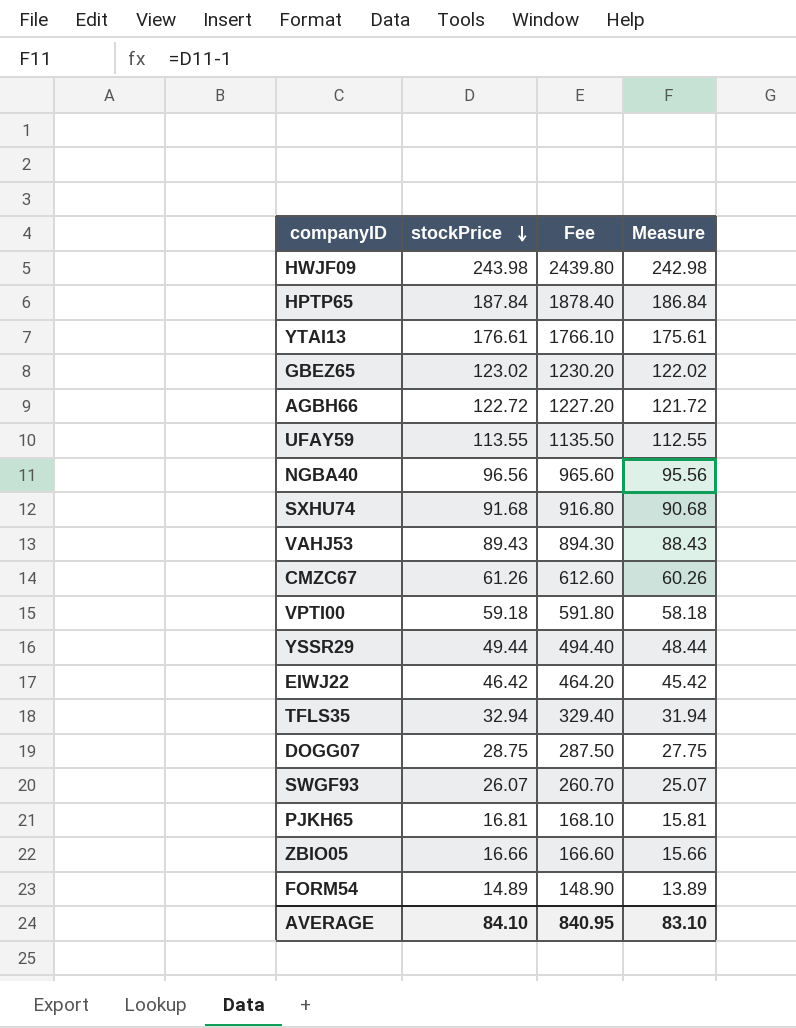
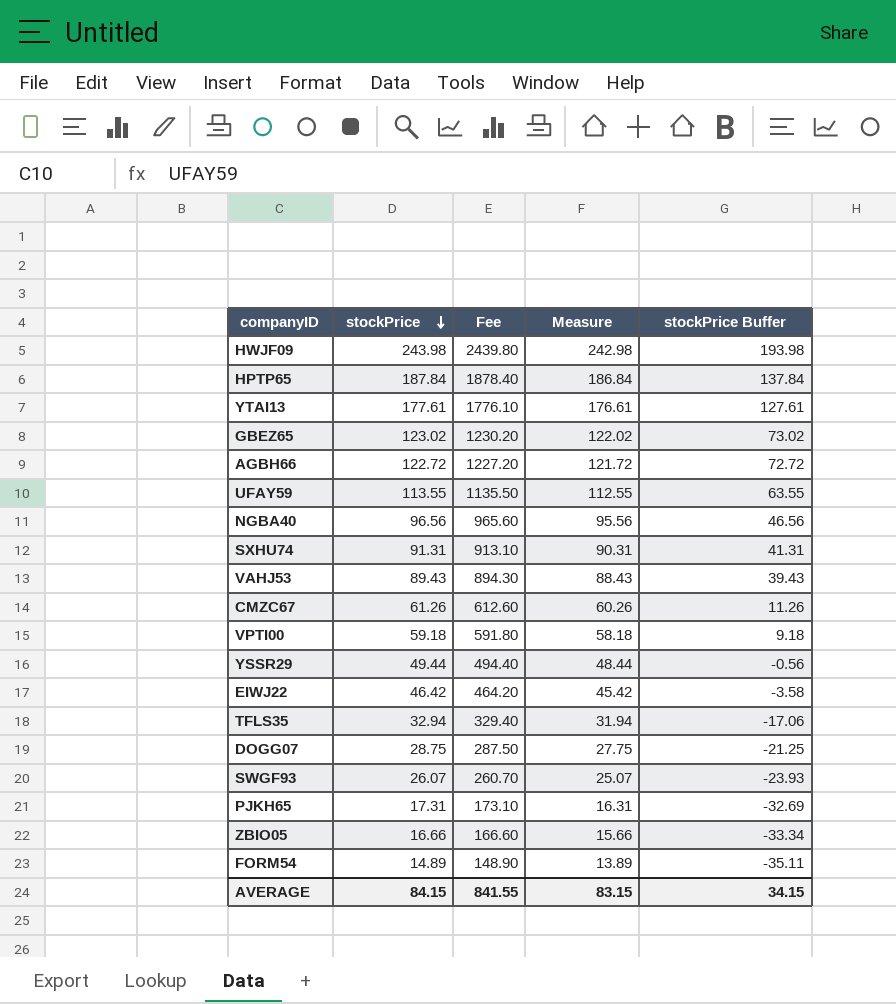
column stockPrice Buffer | formula: none -> [stockPrice] - 50
YTAI13 | stockPrice: 176.61 -> 177.61
YTAI13 | Fee: 1766.10 -> 1776.10
YTAI13 | Measure: 175.61 -> 176.61
SXHU74 | stockPrice: 91.68 -> 91.31
SXHU74 | Fee: 916.80 -> 913.10
SXHU74 | Measure: 90.68 -> 90.31
PJKH65 | stockPrice: 16.81 -> 17.31
PJKH65 | Fee: 168.10 -> 173.10
PJKH65 | Measure: 15.81 -> 16.31
AVERAGE | stockPrice: 84.10 -> 84.15
AVERAGE | Fee: 840.95 -> 841.55
AVERAGE | Measure: 83.10 -> 83.15

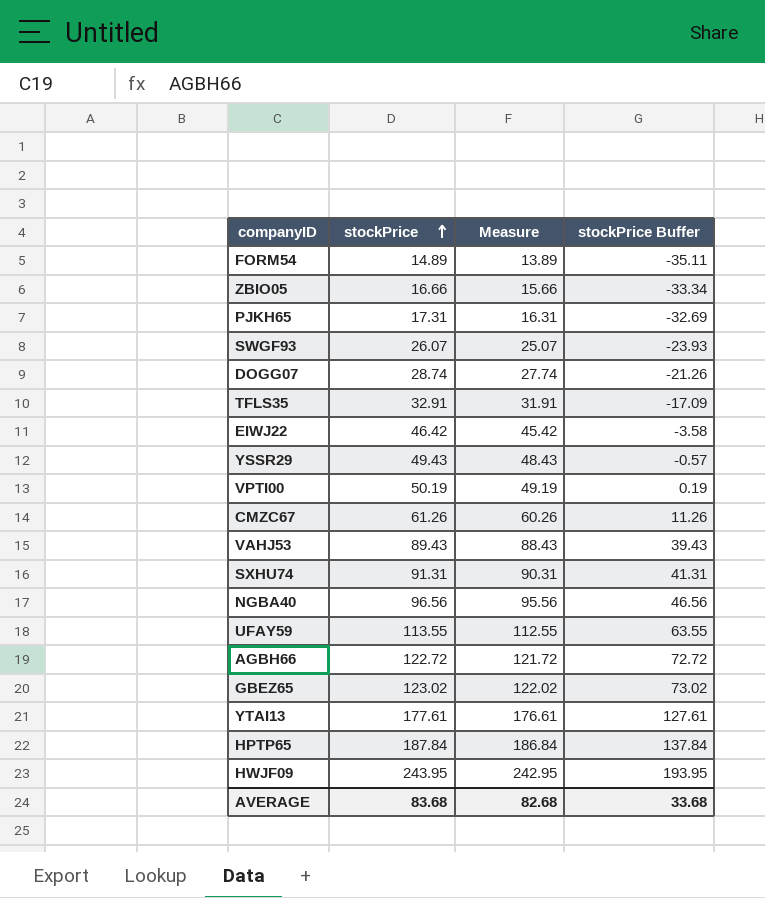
row order: stockPrice descending -> stockPrice ascending
column Fee | formula: [stockPrice] * 10 -> none
DOGG07 | stockPrice: 28.75 -> 28.74
DOGG07 | Measure: 27.75 -> 27.74
DOGG07 | stockPrice Buffer: -21.25 -> -21.26
TFLS35 | stockPrice: 32.94 -> 32.91
TFLS35 | Measure: 31.94 -> 31.91
TFLS35 | stockPrice Buffer: -17.06 -> -17.09
YSSR29 | stockPrice: 49.44 -> 49.43
YSSR29 | Measure: 48.44 -> 48.43
YSSR29 | stockPrice Buffer: -0.56 -> -0.57
VPTI00 | stockPrice: 59.18 -> 50.19
VPTI00 | Measure: 58.18 -> 49.19
VPTI00 | stockPrice Buffer: 9.18 -> 0.19
HWJF09 | stockPrice: 243.98 -> 243.95
HWJF09 | Measure: 242.98 -> 242.95
HWJF09 | stockPrice Buffer: 193.98 -> 193.95
AVERAGE | stockPrice: 84.15 -> 83.68
AVERAGE | Measure: 83.15 -> 82.68
AVERAGE | stockPrice Buffer: 34.15 -> 33.68

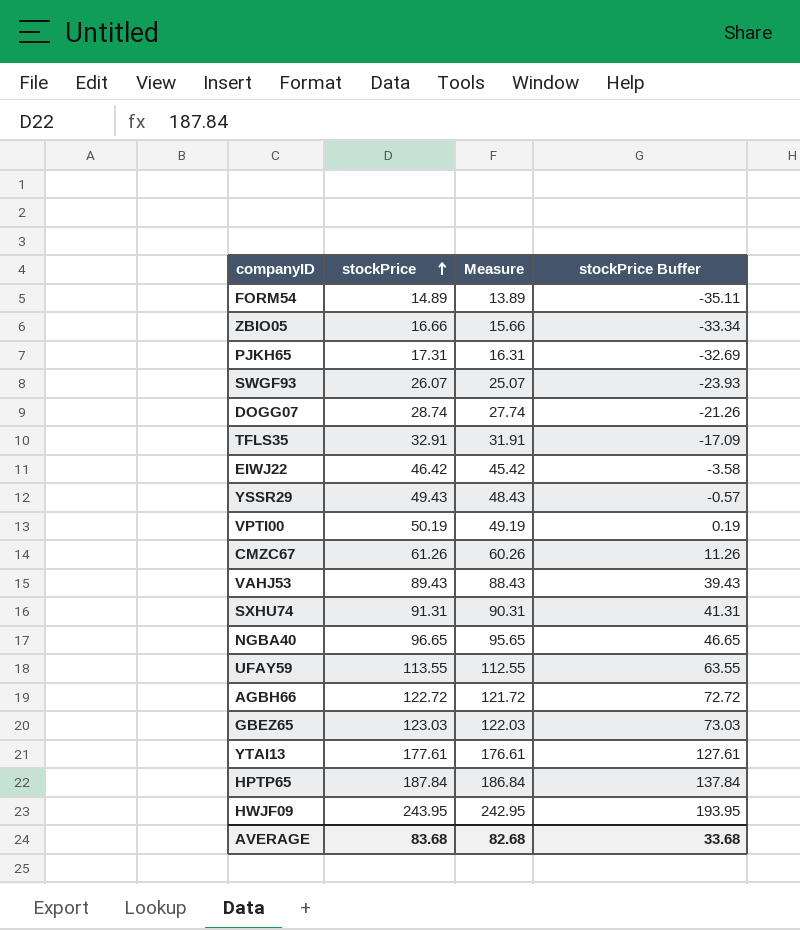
NGBA40 | stockPrice: 96.56 -> 96.65
NGBA40 | Measure: 95.56 -> 95.65
NGBA40 | stockPrice Buffer: 46.56 -> 46.65
GBEZ65 | stockPrice: 123.02 -> 123.03
GBEZ65 | Measure: 122.02 -> 122.03
GBEZ65 | stockPrice Buffer: 73.02 -> 73.03

